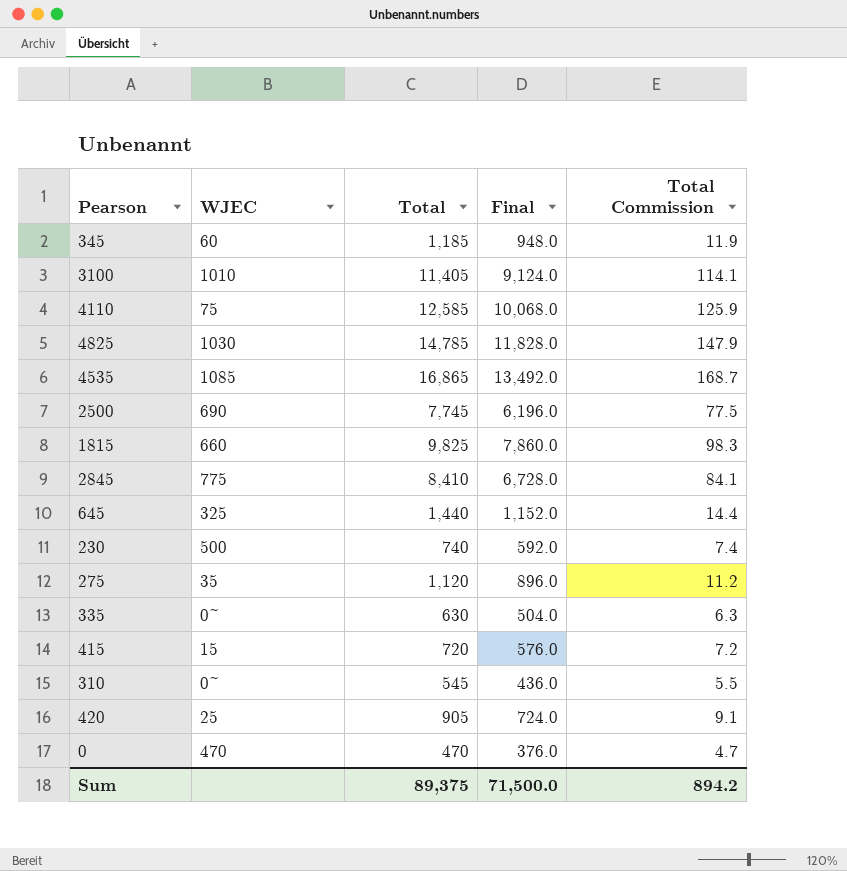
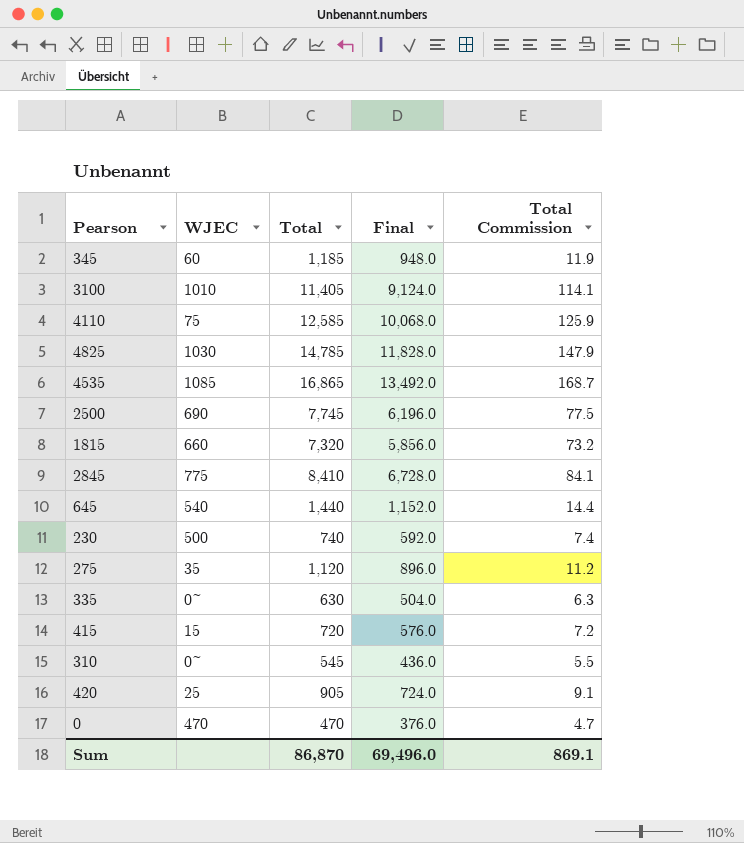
1815 | Total: 9,825 -> 7,320
1815 | Final: 7,860.0 -> 5,856.0
1815 | Total Commission: 98.3 -> 73.2
645 | WJEC: 325 -> 540
Sum | Total: 89,375 -> 86,870
Sum | Final: 71,500.0 -> 69,496.0
Sum | Total Commission: 894.2 -> 869.1

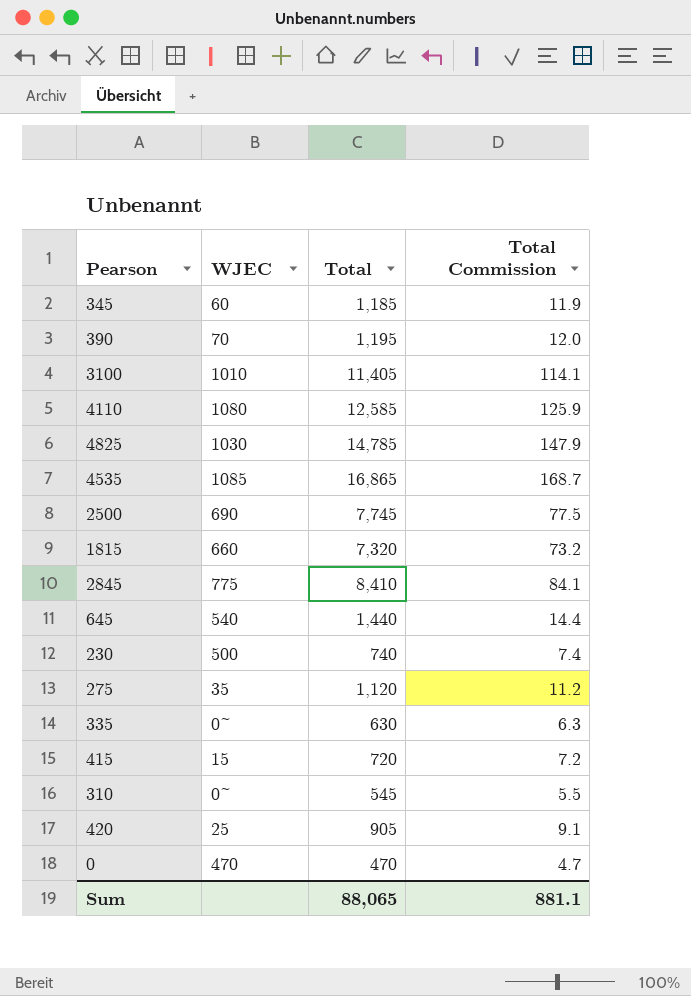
column Final | formula: [Total] * 0.8 -> none
row 390: none -> 70 | 1,195 | 12.0
4110 | WJEC: 75 -> 1080
Sum | Total: 86,870 -> 88,065
Sum | Total Commission: 869.1 -> 881.1

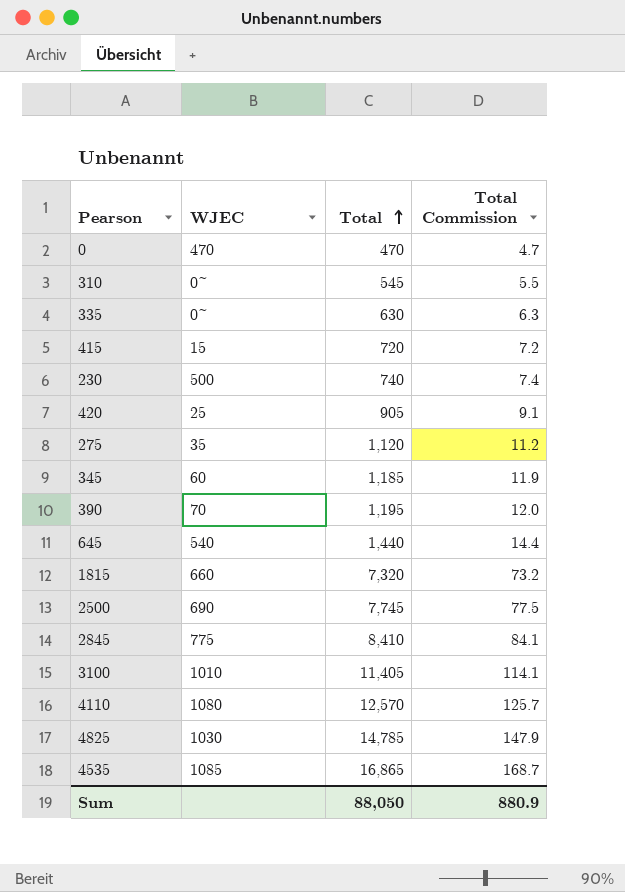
row order: none -> Total ascending
4110 | Total: 12,585 -> 12,570
4110 | Total Commission: 125.9 -> 125.7
Sum | Total: 88,065 -> 88,050
Sum | Total Commission: 881.1 -> 880.9

